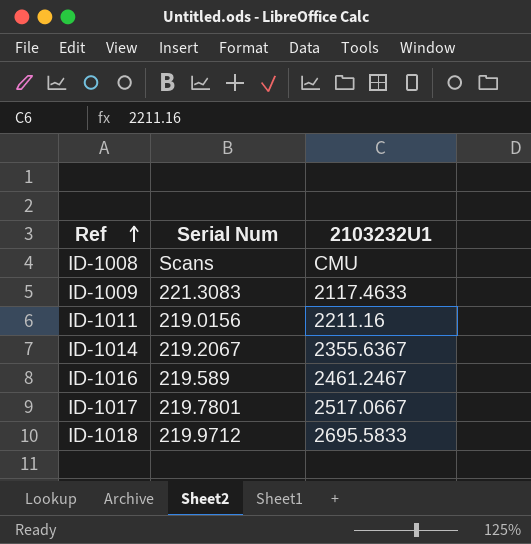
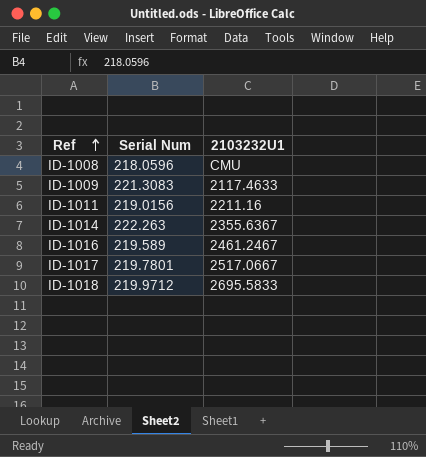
ID-1008 | Serial Num: Scans -> 218.0596
ID-1014 | Serial Num: 219.2067 -> 222.263

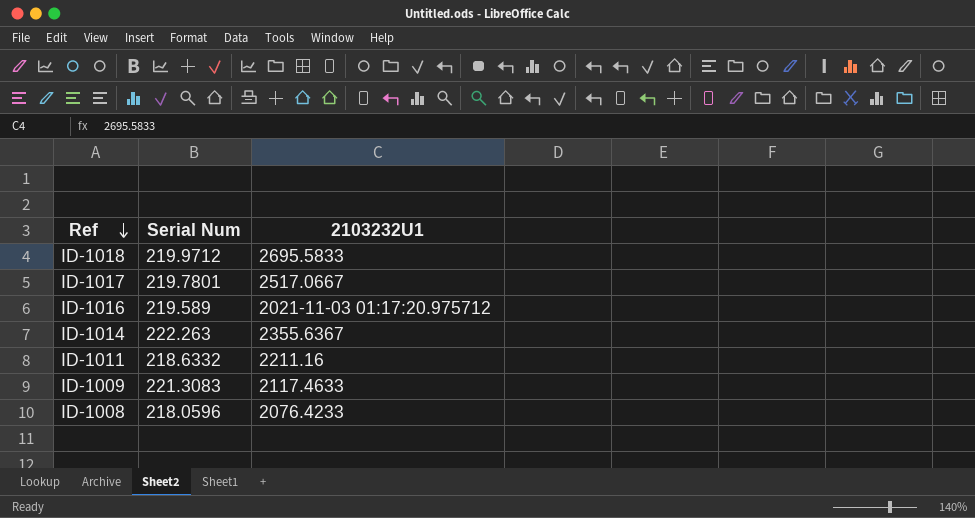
row order: Ref ascending -> Ref descending
ID-1016 | 2103232U1: 2461.2467 -> 2021-11-03 01:17:20.975712
ID-1011 | Serial Num: 219.0156 -> 218.6332
ID-1008 | 2103232U1: CMU -> 2076.4233

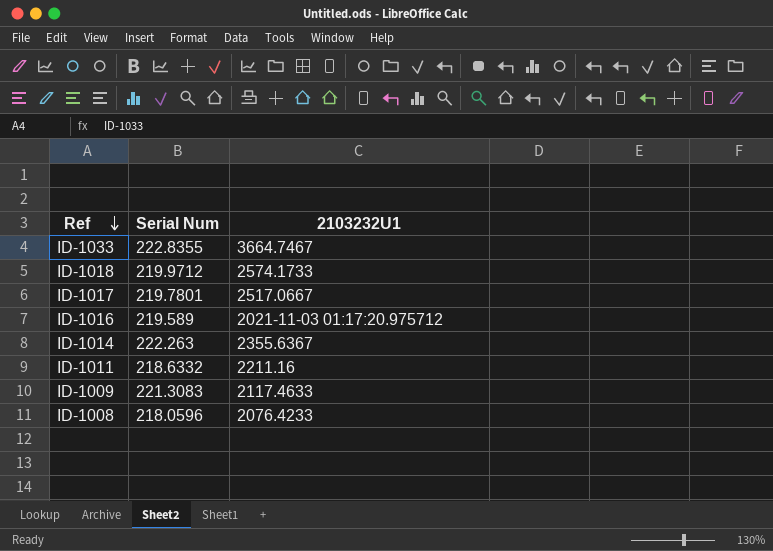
row ID-1033: none -> 222.8355 | 3664.7467
ID-1018 | 2103232U1: 2695.5833 -> 2574.1733

